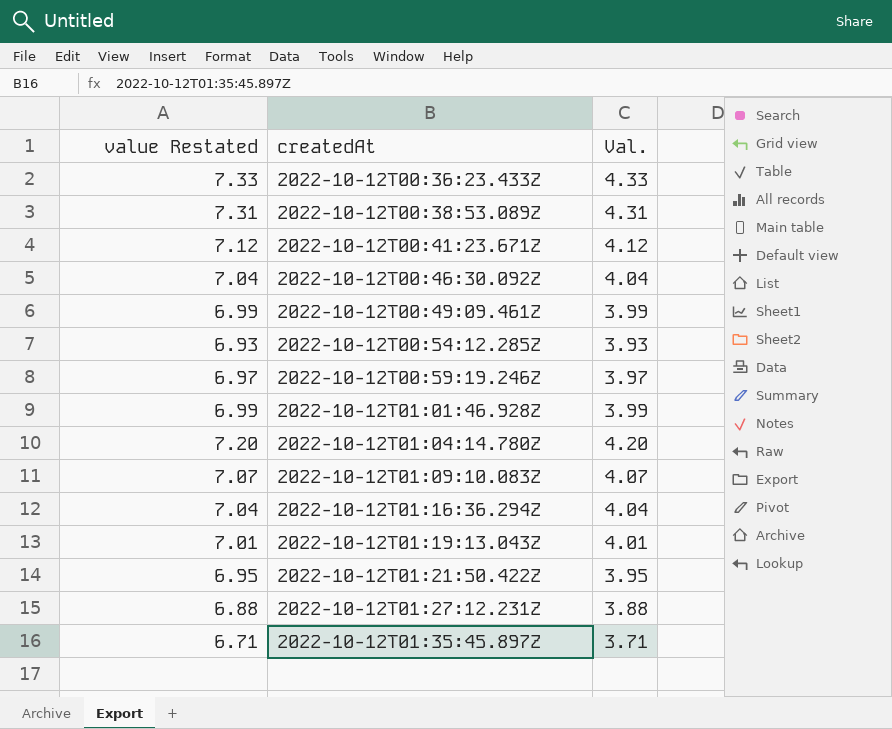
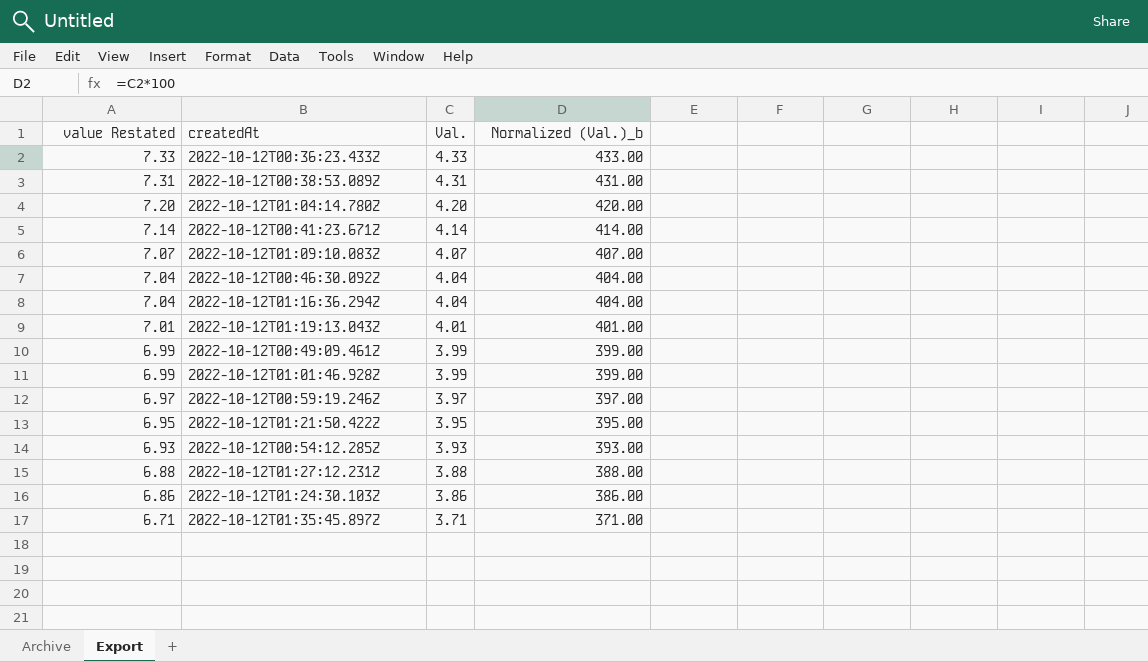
row order: createdAt ascending -> value Restated descending
column Normalized (Val.)_b | formula: none -> [Val.] * 100
2022-10-12T00:41:23.671Z | value Restated: 7.12 -> 7.14
2022-10-12T00:41:23.671Z | Val.: 4.12 -> 4.14
row 2022-10-12T01:24:30.103Z: none -> 6.86 | 3.86 | 386.00

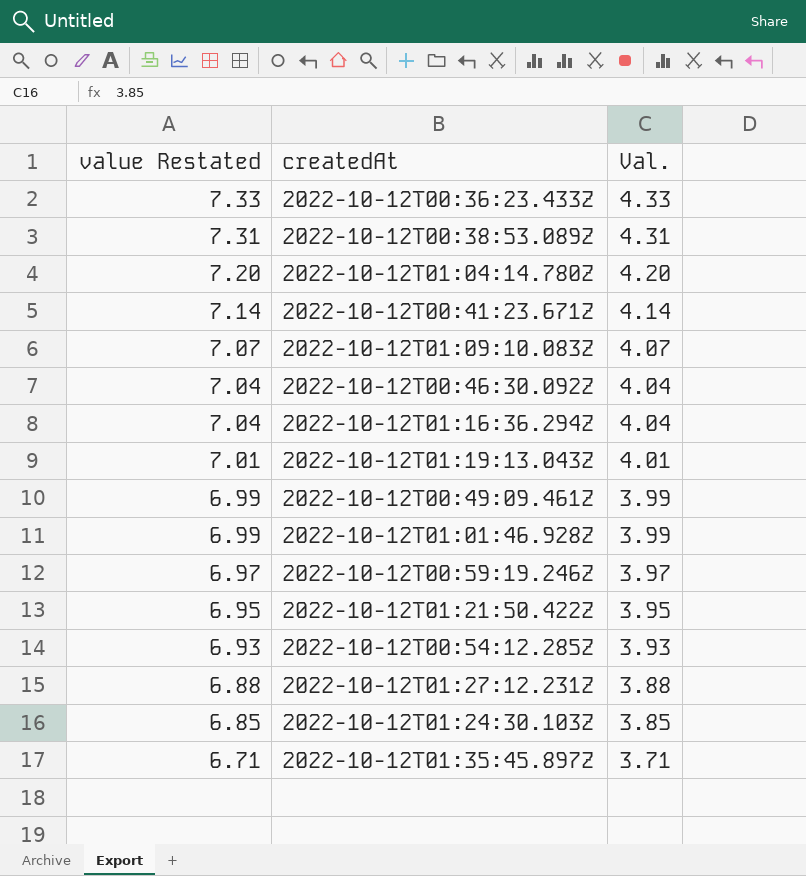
column Normalized (Val.)_b | formula: [Val.] * 100 -> none
2022-10-12T01:24:30.103Z | value Restated: 6.86 -> 6.85
2022-10-12T01:24:30.103Z | Val.: 3.86 -> 3.85

